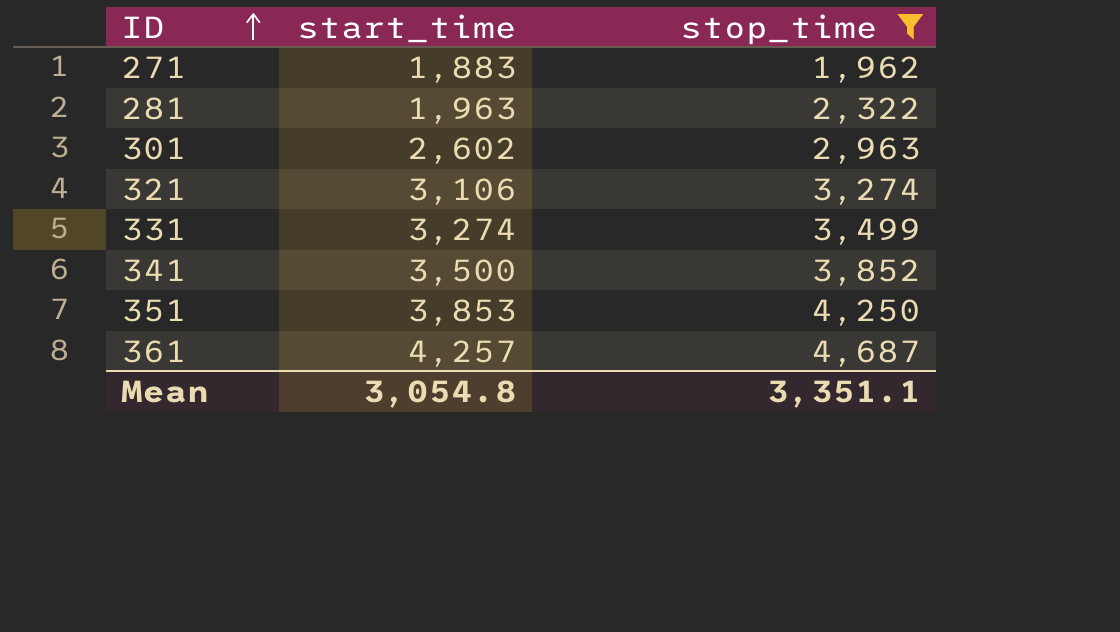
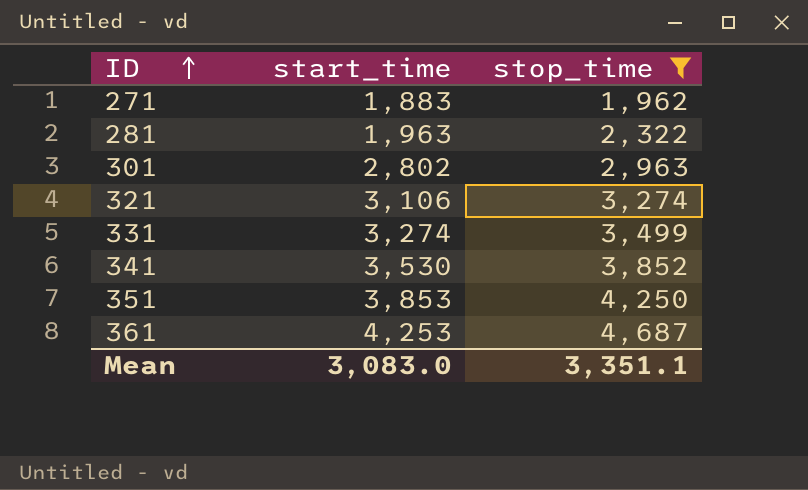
301 | start_time: 2,602 -> 2,802
341 | start_time: 3,500 -> 3,530
361 | start_time: 4,257 -> 4,253
Mean | start_time: 3,054.8 -> 3,083.0

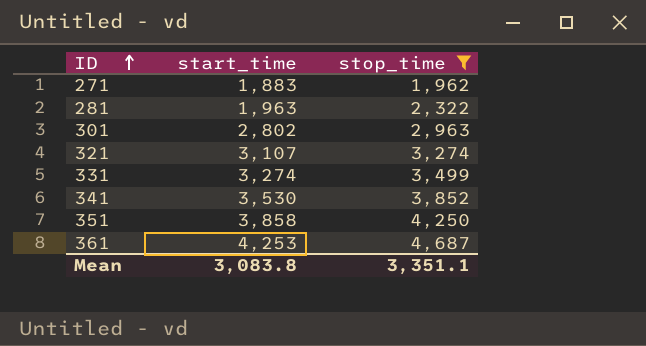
321 | start_time: 3,106 -> 3,107
351 | start_time: 3,853 -> 3,858
Mean | start_time: 3,083.0 -> 3,083.8

